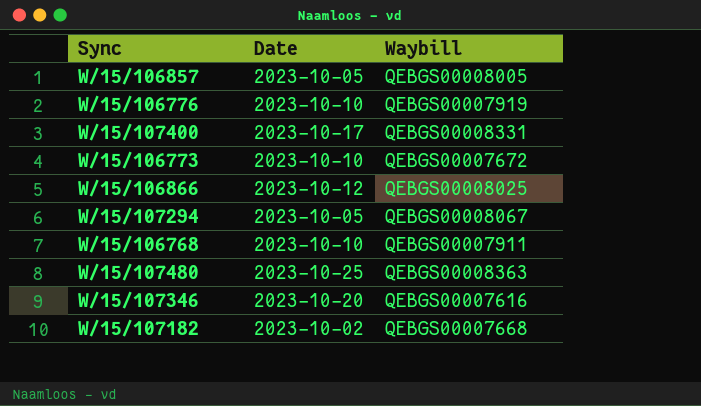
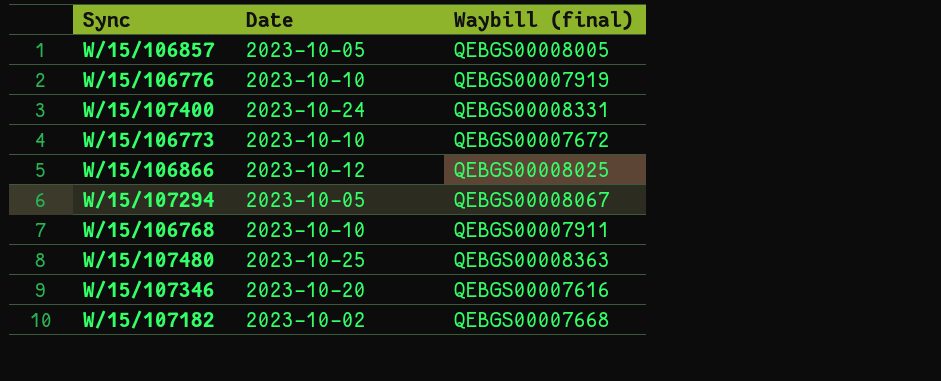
column name: Waybill -> Waybill (final)
W/15/107400 | Date: 2023-10-17 -> 2023-10-24

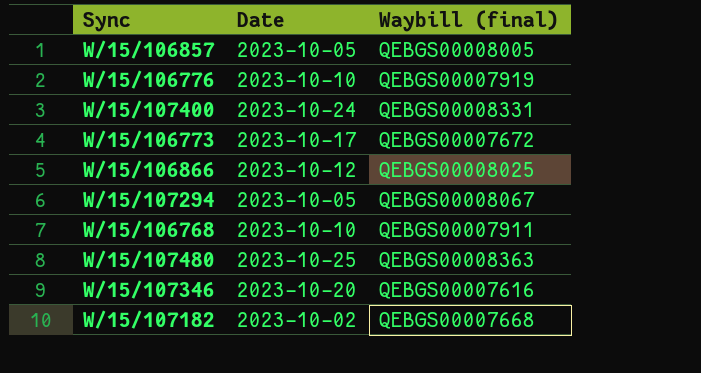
W/15/106773 | Date: 2023-10-10 -> 2023-10-17

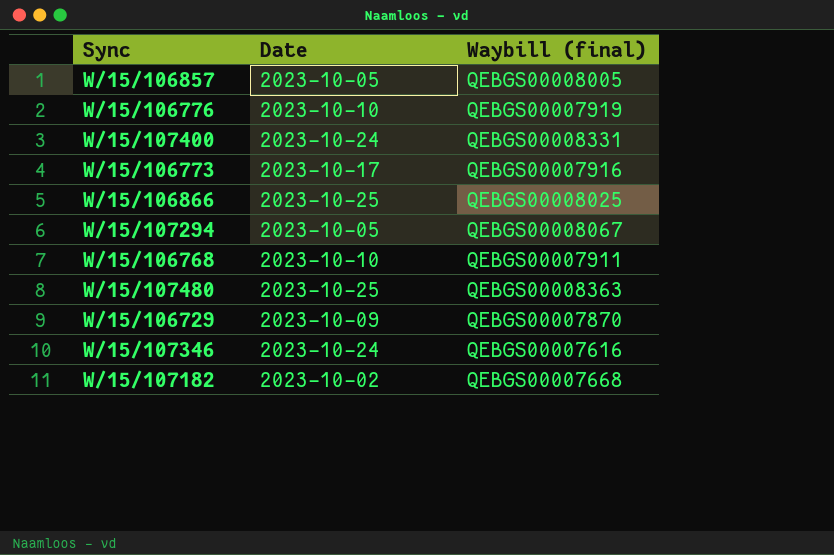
W/15/106773 | Waybill (final): QEBGS00007672 -> QEBGS00007916
W/15/106866 | Date: 2023-10-12 -> 2023-10-25
row W/15/106729: none -> 2023-10-09 | QEBGS00007870
W/15/107346 | Date: 2023-10-20 -> 2023-10-24

